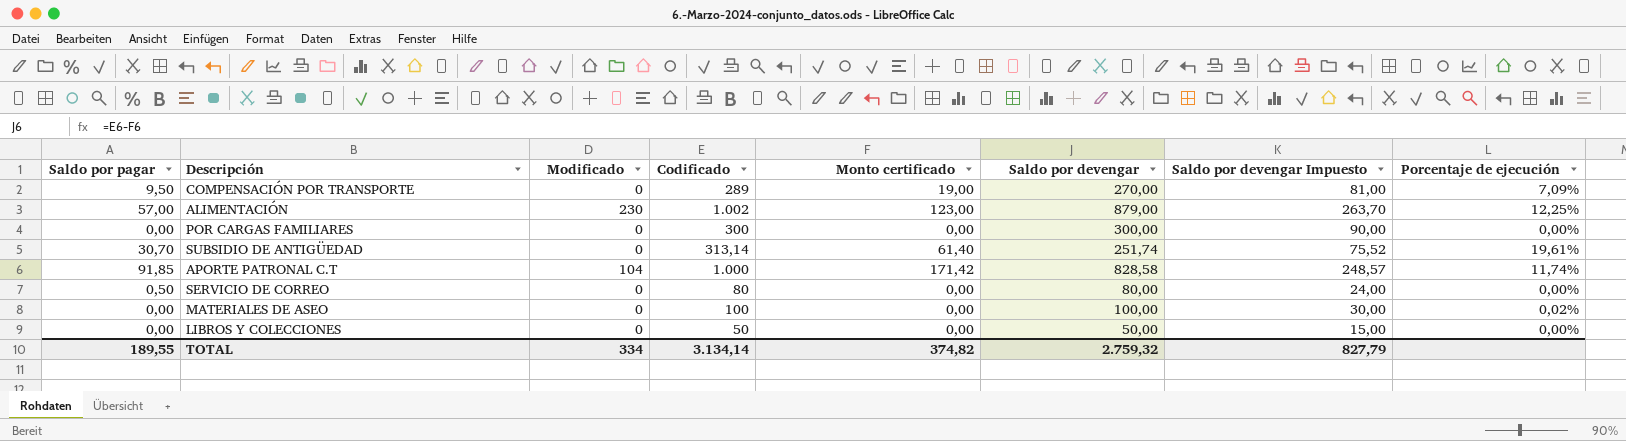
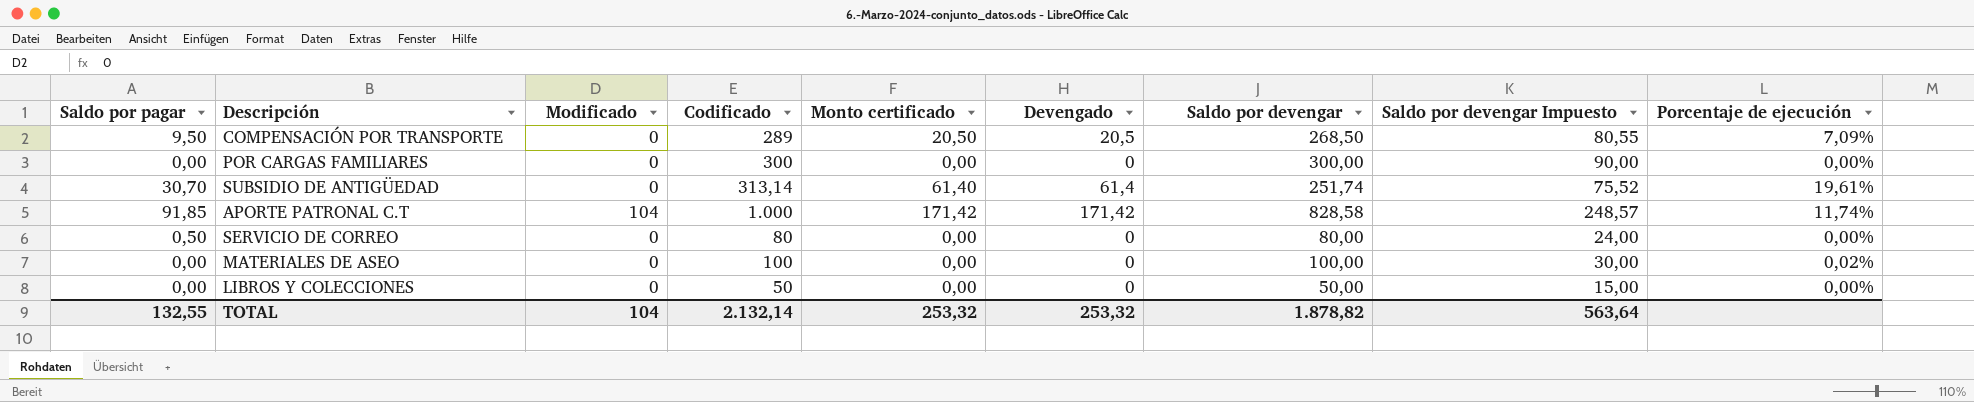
column Devengado | position: none -> 6
row ALIMENTACIÓN: 57,00 | 230 | 1.002 | 123,00 | 879,00 | 263,70 | 12,25% -> none
COMPENSACIÓN POR TRANSPORTE | Monto certificado: 19,00 -> 20,50
COMPENSACIÓN POR TRANSPORTE | Saldo por devengar: 270,00 -> 268,50
COMPENSACIÓN POR TRANSPORTE | Saldo por devengar Impuesto: 81,00 -> 80,55
TOTAL | Saldo por pagar: 189,55 -> 132,55
TOTAL | Modificado: 334 -> 104
TOTAL | Codificado: 3.134,14 -> 2.132,14
TOTAL | Monto certificado: 374,82 -> 253,32
TOTAL | Saldo por devengar: 2.759,32 -> 1.878,82
TOTAL | Saldo por devengar Impuesto: 827,79 -> 563,64

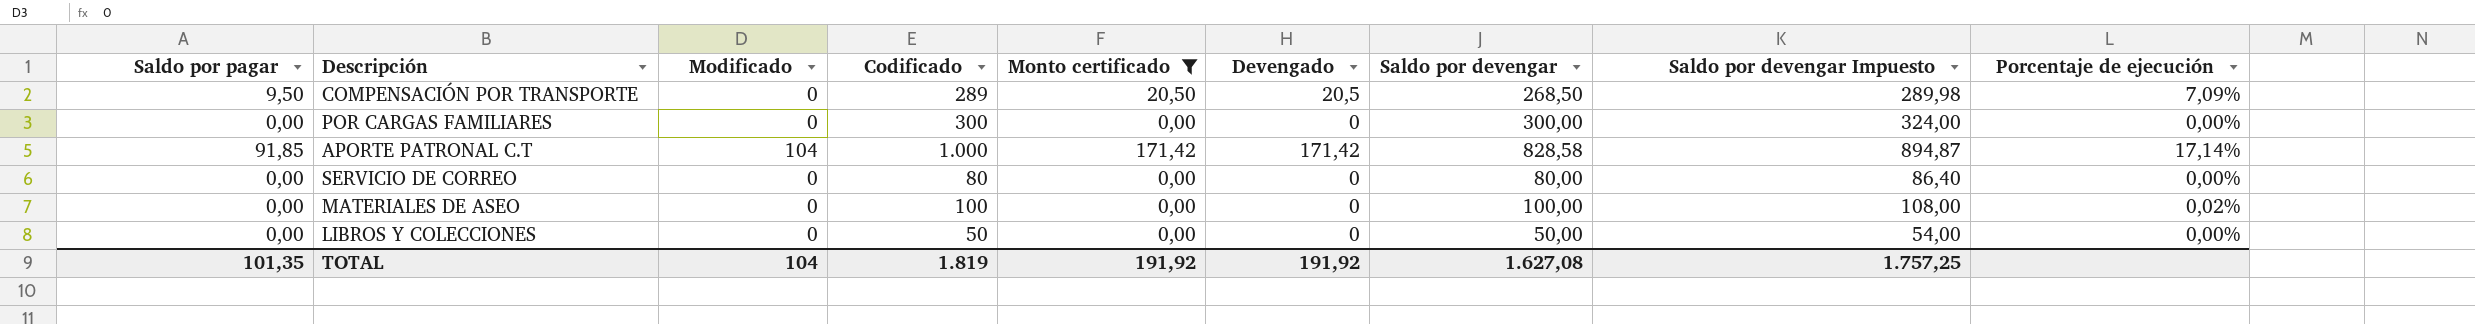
filter: none -> Monto certificado != 61,40
column Saldo por devengar Impuesto | formula: [Saldo por devengar] * 0,3 -> [Saldo por devengar] * 1,08
APORTE PATRONAL C.T | Porcentaje de ejecución: 11,74% -> 17,14%
SERVICIO DE CORREO | Saldo por pagar: 0,50 -> 0,00
TOTAL | Saldo por pagar: 132,55 -> 101,35
TOTAL | Codificado: 2.132,14 -> 1.819
TOTAL | Monto certificado: 253,32 -> 191,92
TOTAL | Devengado: 253,32 -> 191,92
TOTAL | Saldo por devengar: 1.878,82 -> 1.627,08
TOTAL | Saldo por devengar Impuesto: 563,64 -> 1.757,25

